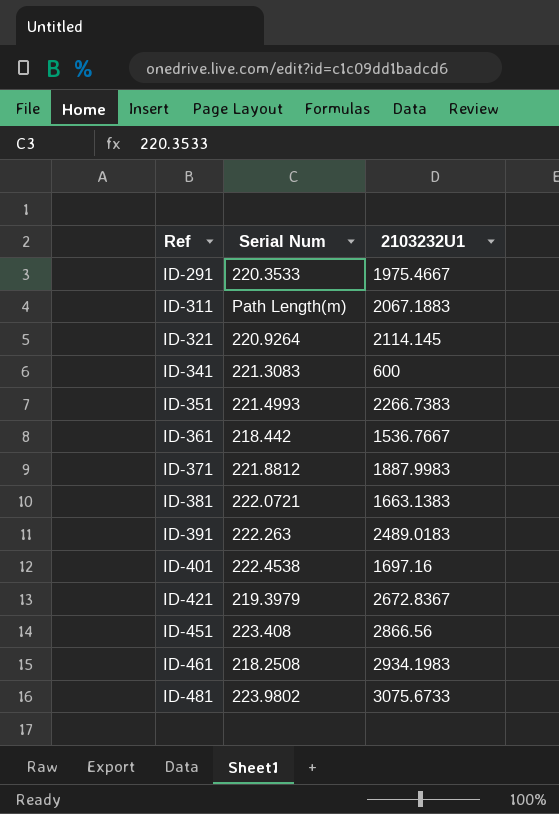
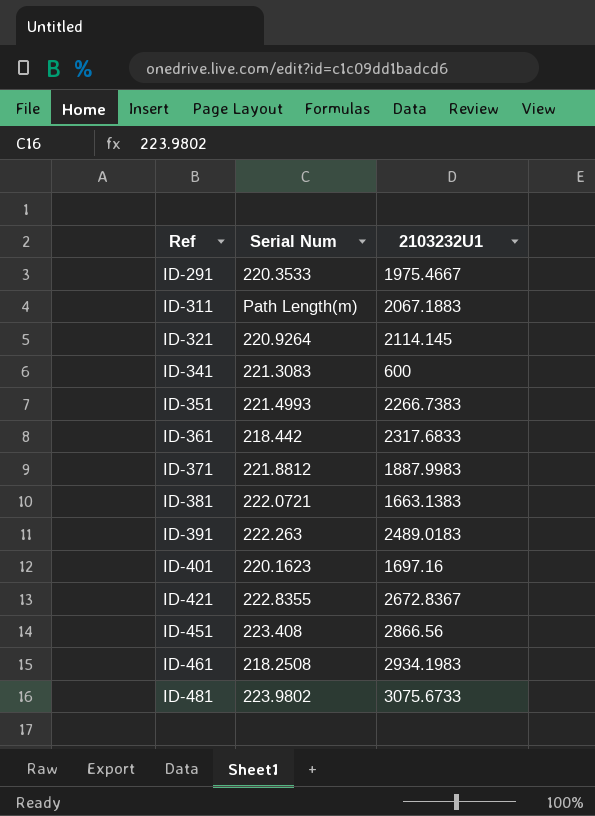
ID-361 | 2103232U1: 1536.7667 -> 2317.6833
ID-401 | Serial Num: 222.4538 -> 220.1623
ID-421 | Serial Num: 219.3979 -> 222.8355

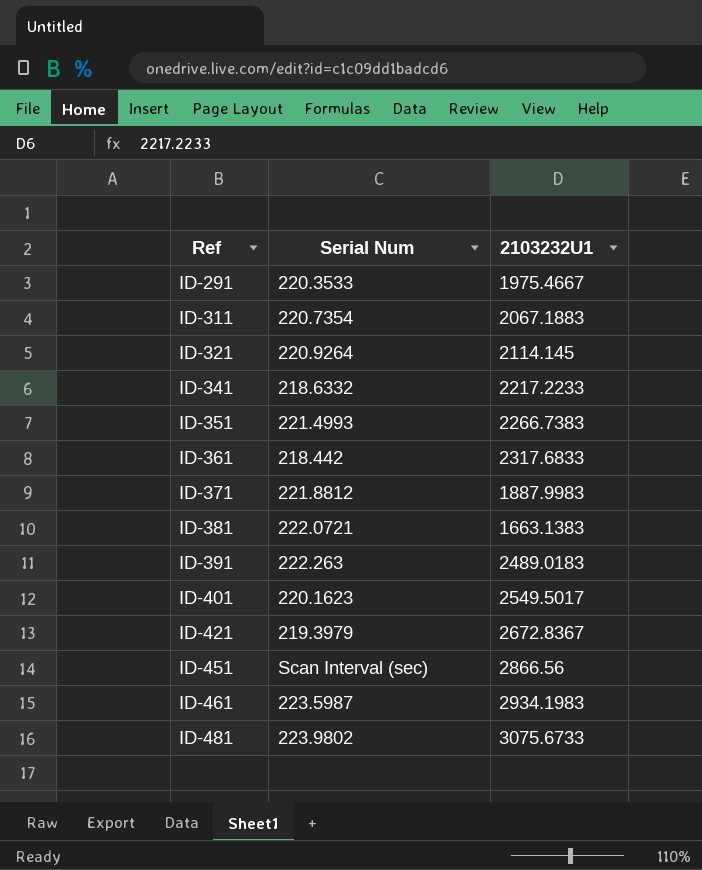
ID-311 | Serial Num: Path Length(m) -> 220.7354
ID-341 | Serial Num: 221.3083 -> 218.6332
ID-341 | 2103232U1: 600 -> 2217.2233
ID-401 | 2103232U1: 1697.16 -> 2549.5017
ID-421 | Serial Num: 222.8355 -> 219.3979
ID-451 | Serial Num: 223.408 -> Scan Interval (sec)
ID-461 | Serial Num: 218.2508 -> 223.5987

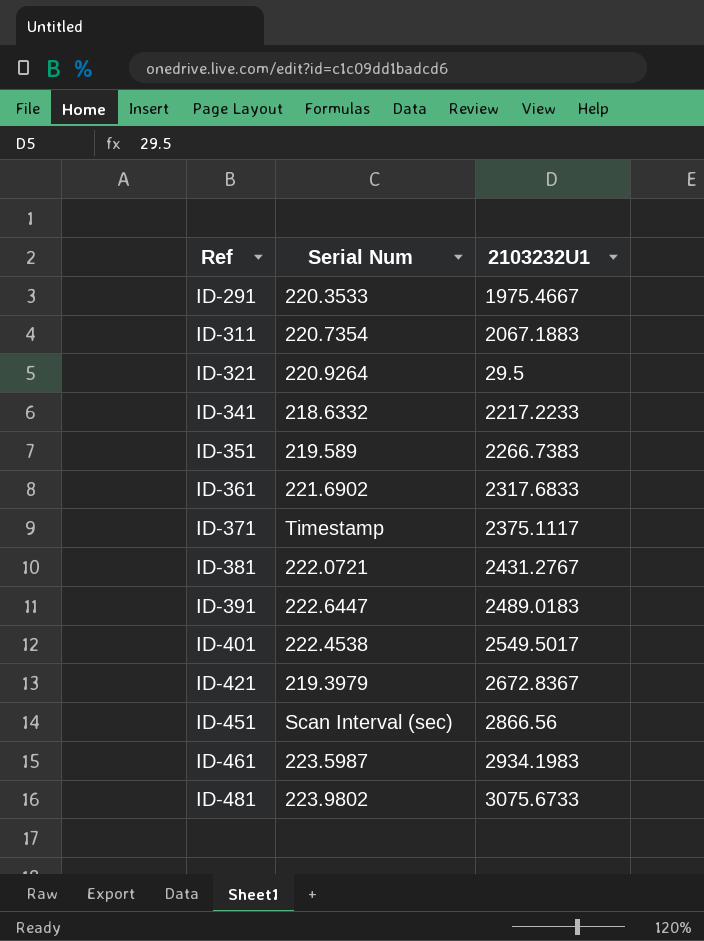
ID-321 | 2103232U1: 2114.145 -> 29.5
ID-351 | Serial Num: 221.4993 -> 219.589
ID-361 | Serial Num: 218.442 -> 221.6902
ID-371 | Serial Num: 221.8812 -> Timestamp
ID-371 | 2103232U1: 1887.9983 -> 2375.1117
ID-381 | 2103232U1: 1663.1383 -> 2431.2767
ID-391 | Serial Num: 222.263 -> 222.6447
ID-401 | Serial Num: 220.1623 -> 222.4538

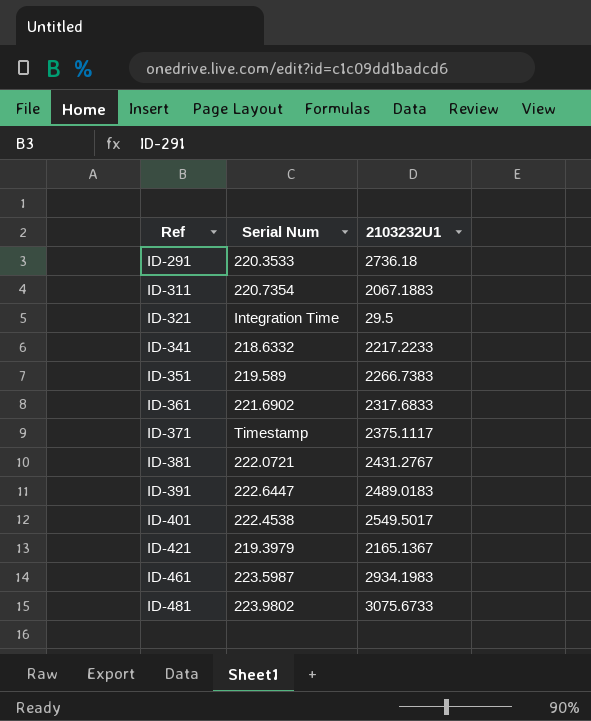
row ID-451: Scan Interval (sec) | 2866.56 -> none
ID-291 | 2103232U1: 1975.4667 -> 2736.18
ID-321 | Serial Num: 220.9264 -> Integration Time
ID-421 | 2103232U1: 2672.8367 -> 2165.1367

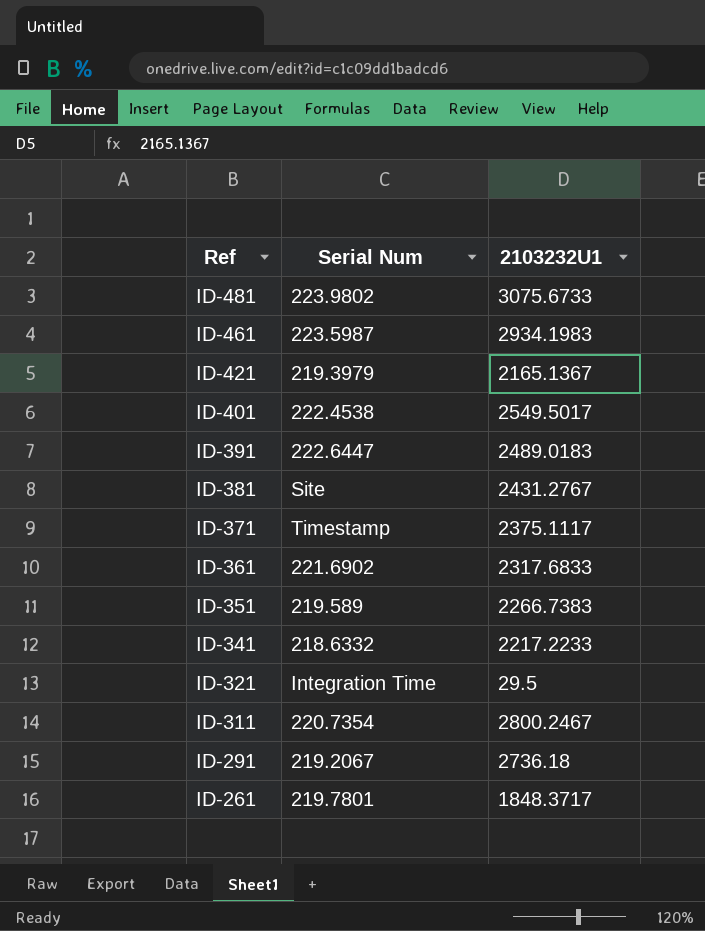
row order: Ref ascending -> Ref descending
ID-381 | Serial Num: 222.0721 -> Site
ID-311 | 2103232U1: 2067.1883 -> 2800.2467
ID-291 | Serial Num: 220.3533 -> 219.2067
row ID-261: none -> 219.7801 | 1848.3717

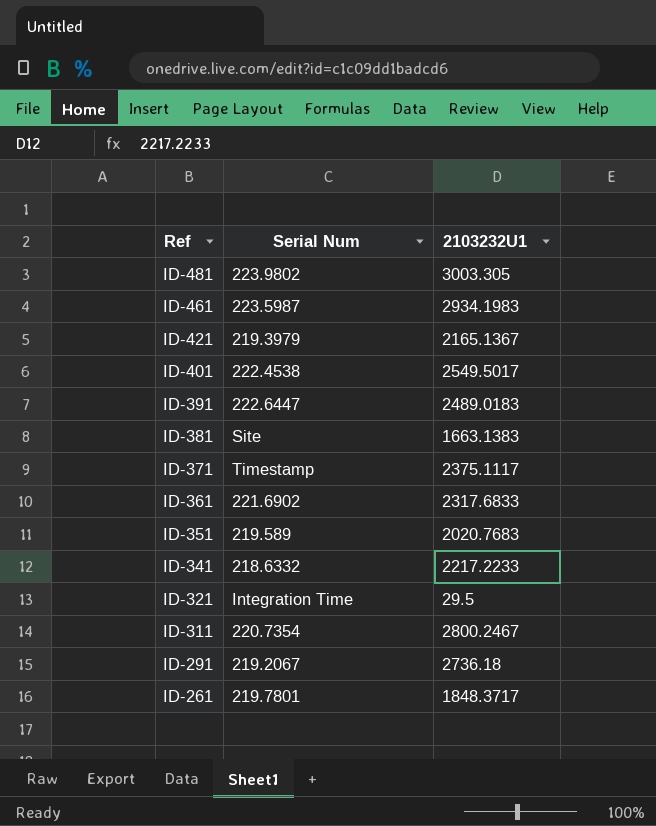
ID-481 | 2103232U1: 3075.6733 -> 3003.305
ID-381 | 2103232U1: 2431.2767 -> 1663.1383
ID-351 | 2103232U1: 2266.7383 -> 2020.7683

